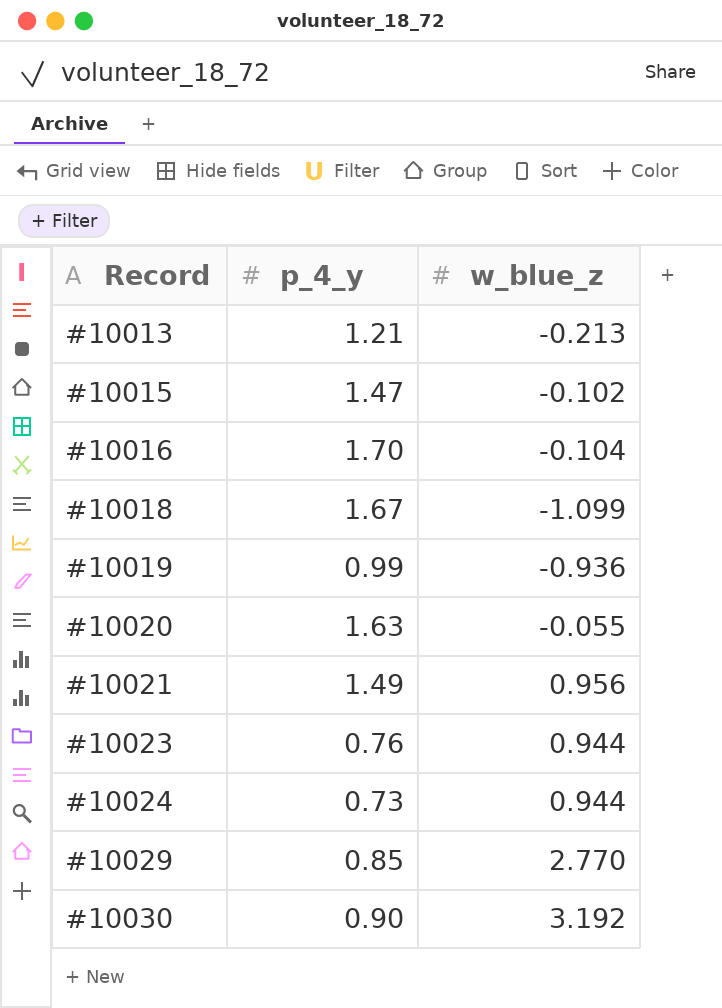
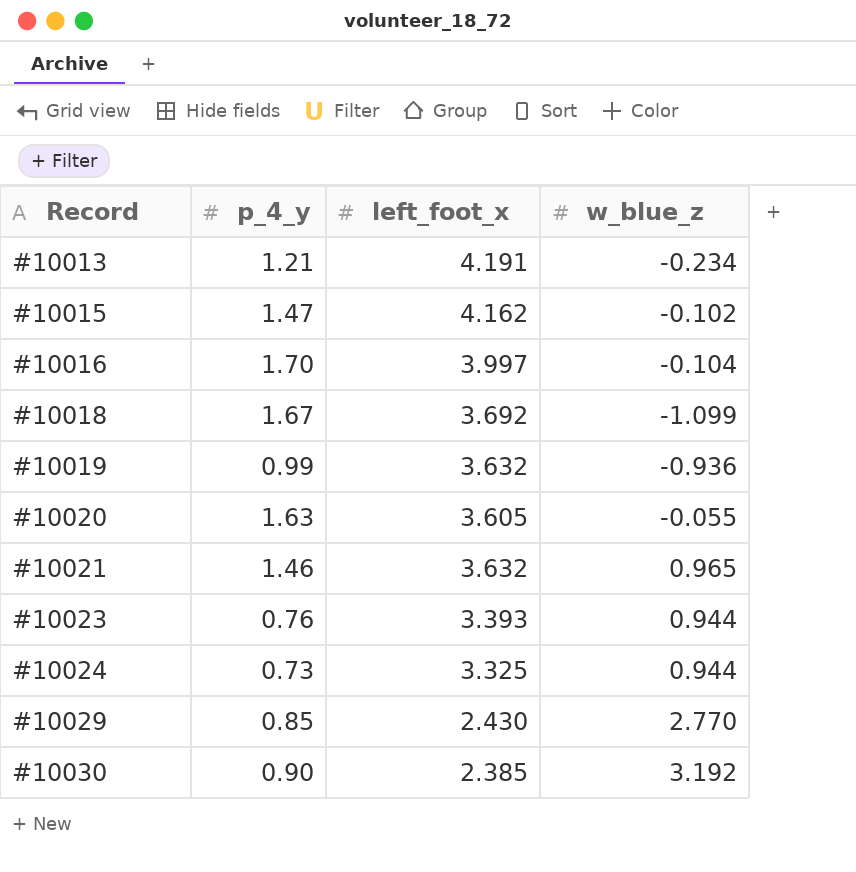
column left_foot_x | position: none -> 3
#10013 | w_blue_z: -0.213 -> -0.234
#10021 | p_4_y: 1.49 -> 1.46
#10021 | w_blue_z: 0.956 -> 0.965

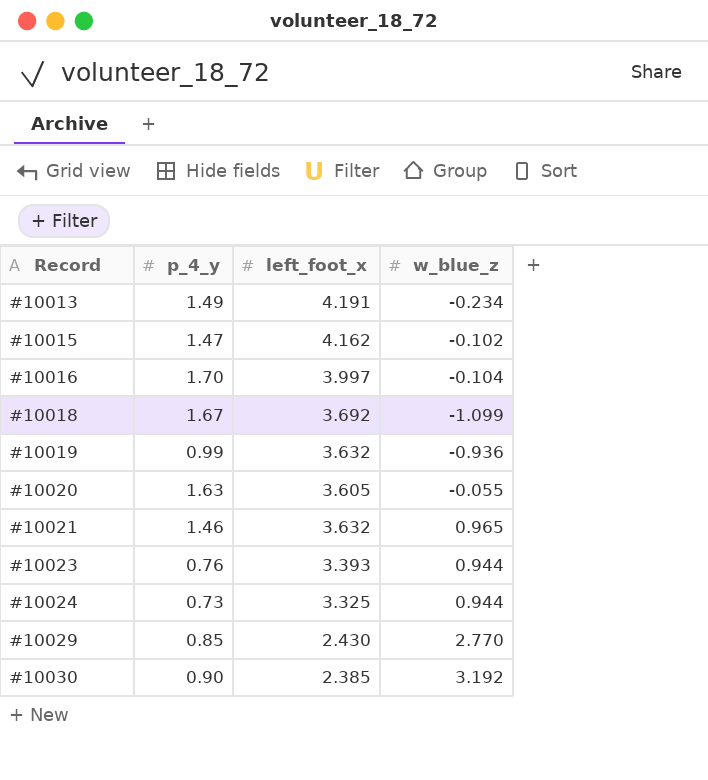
#10013 | p_4_y: 1.21 -> 1.49

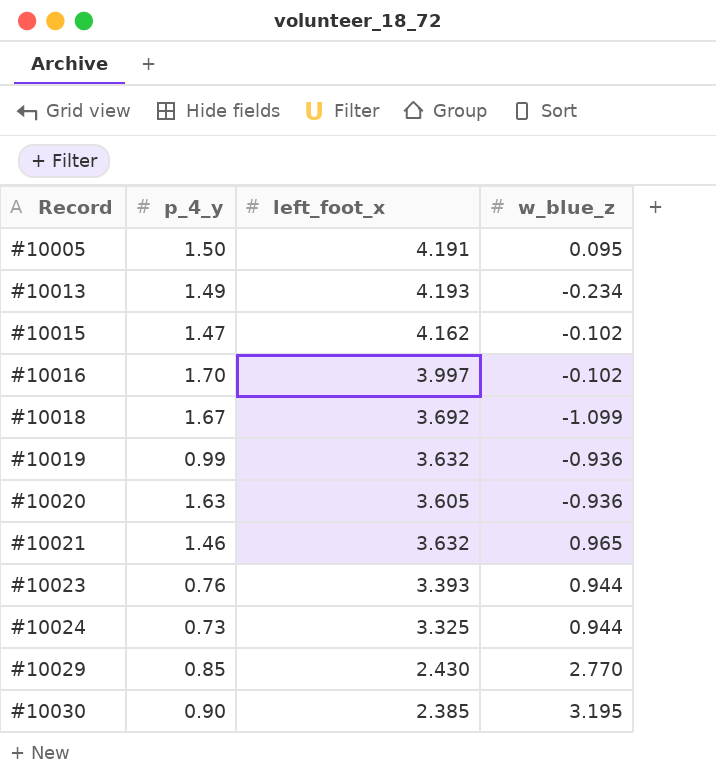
row #10005: none -> 1.50 | 4.191 | 0.095
#10013 | left_foot_x: 4.191 -> 4.193
#10016 | w_blue_z: -0.104 -> -0.102
#10020 | w_blue_z: -0.055 -> -0.936
#10030 | w_blue_z: 3.192 -> 3.195

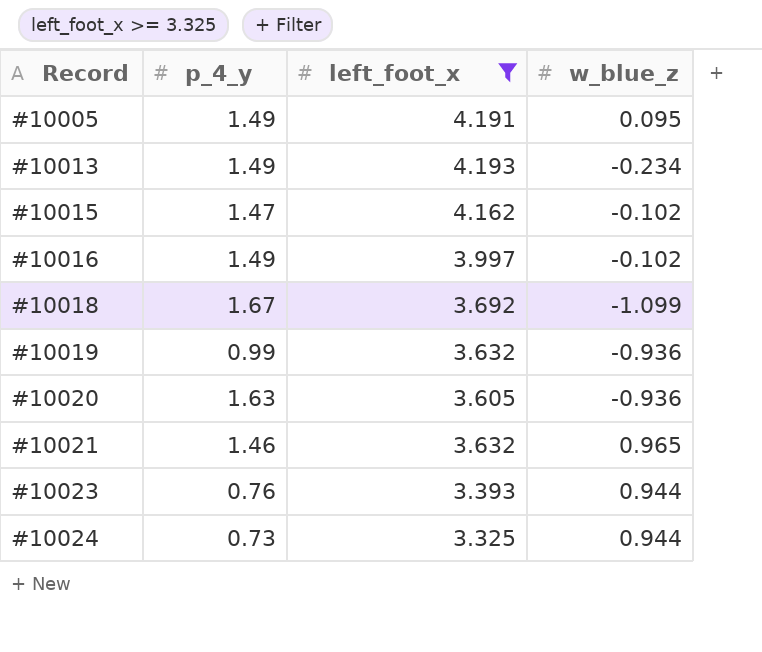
filter: none -> left_foot_x >= 3.325
#10005 | p_4_y: 1.50 -> 1.49
#10016 | p_4_y: 1.70 -> 1.49

